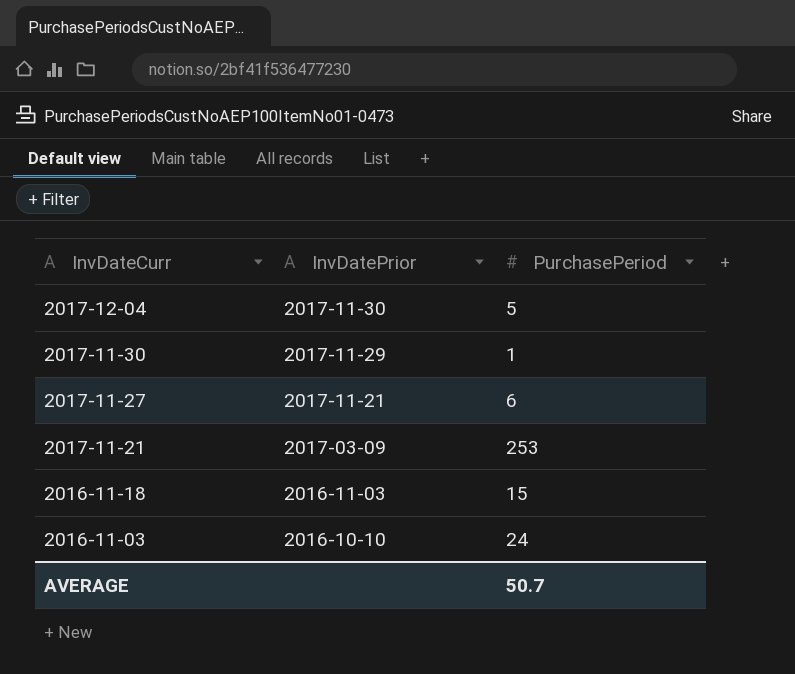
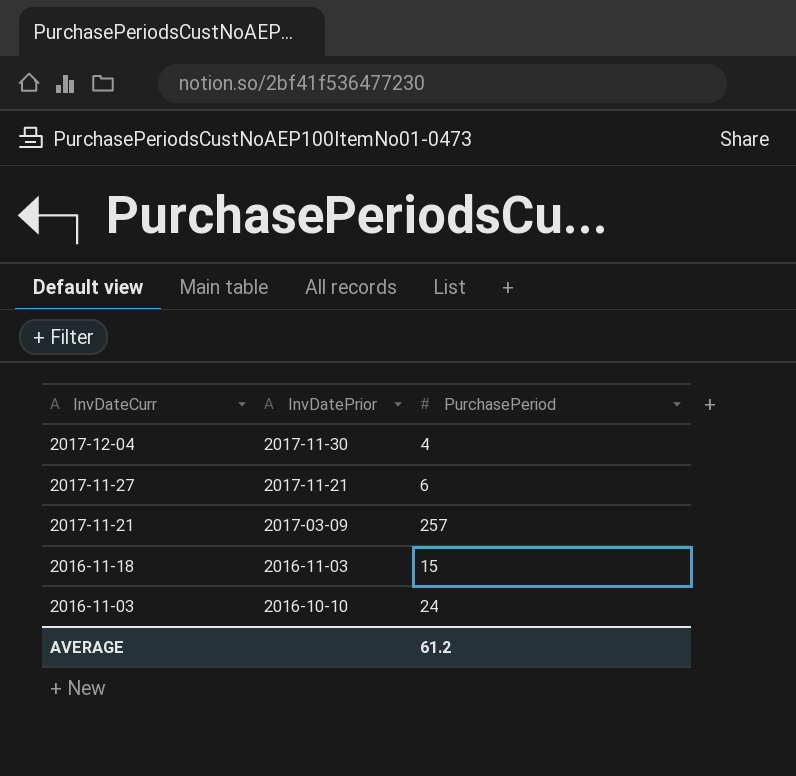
row 2017-11-30: 2017-11-29 | 1 -> none
2017-12-04 | PurchasePeriod: 5 -> 4
2017-11-21 | PurchasePeriod: 253 -> 257
AVERAGE | PurchasePeriod: 50.7 -> 61.2

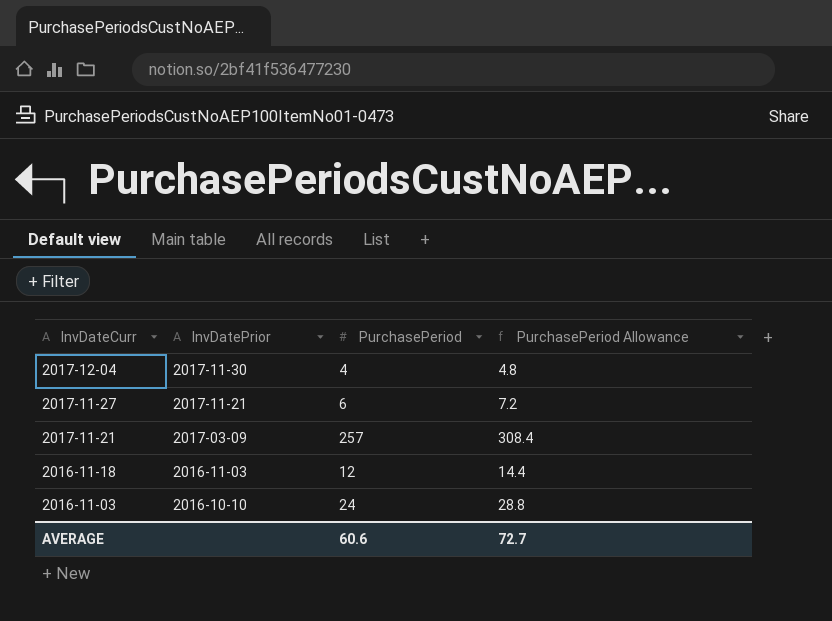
column PurchasePeriod Allowance | formula: none -> [PurchasePeriod] * 1.2
2016-11-18 | PurchasePeriod: 15 -> 12
AVERAGE | PurchasePeriod: 61.2 -> 60.6

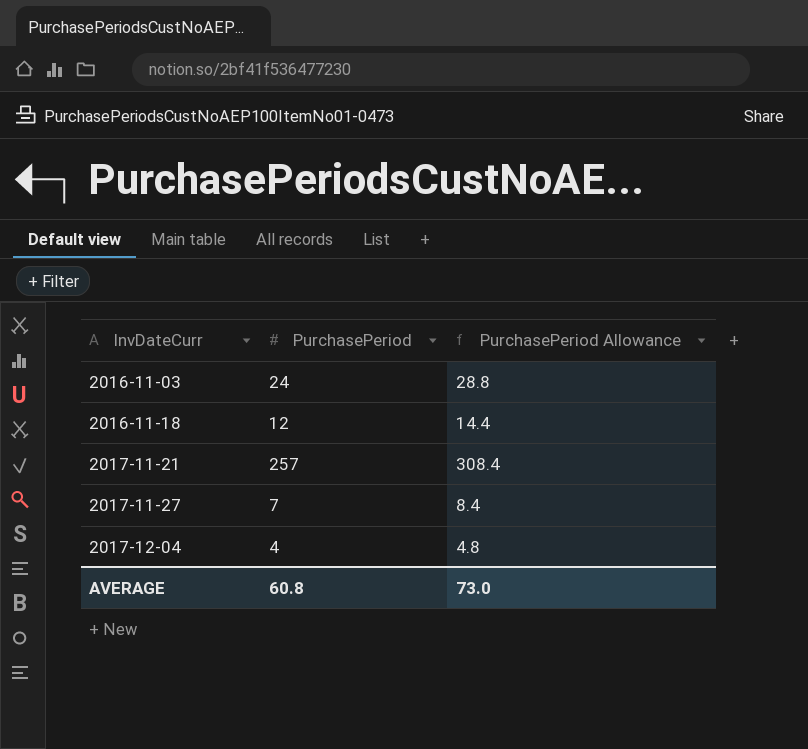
row order: InvDateCurr descending -> InvDateCurr ascending
column InvDatePrior | position: 2 -> none
2017-11-27 | PurchasePeriod: 6 -> 7
2017-11-27 | PurchasePeriod Allowance: 7.2 -> 8.4
AVERAGE | PurchasePeriod: 60.6 -> 60.8
AVERAGE | PurchasePeriod Allowance: 72.7 -> 73.0

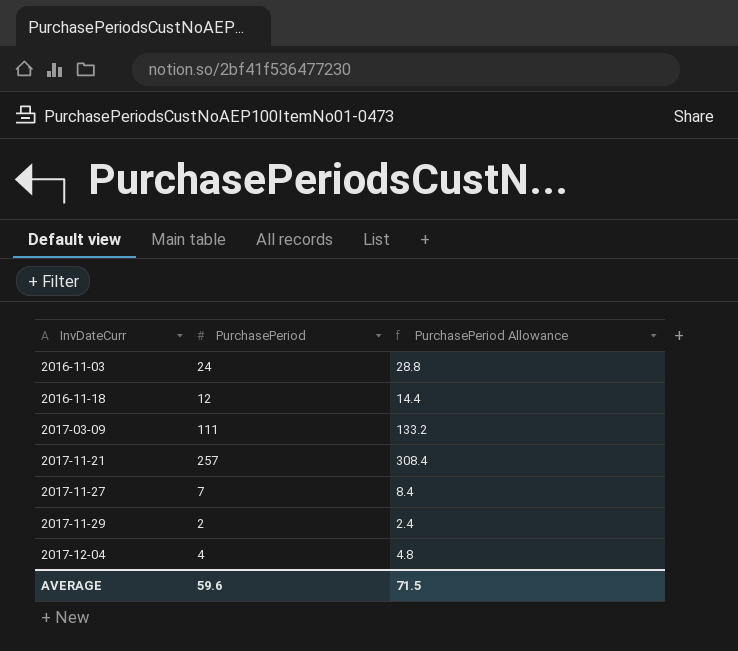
row 2017-03-09: none -> 111 | 133.2
row 2017-11-29: none -> 2 | 2.4
AVERAGE | PurchasePeriod: 60.8 -> 59.6
AVERAGE | PurchasePeriod Allowance: 73.0 -> 71.5

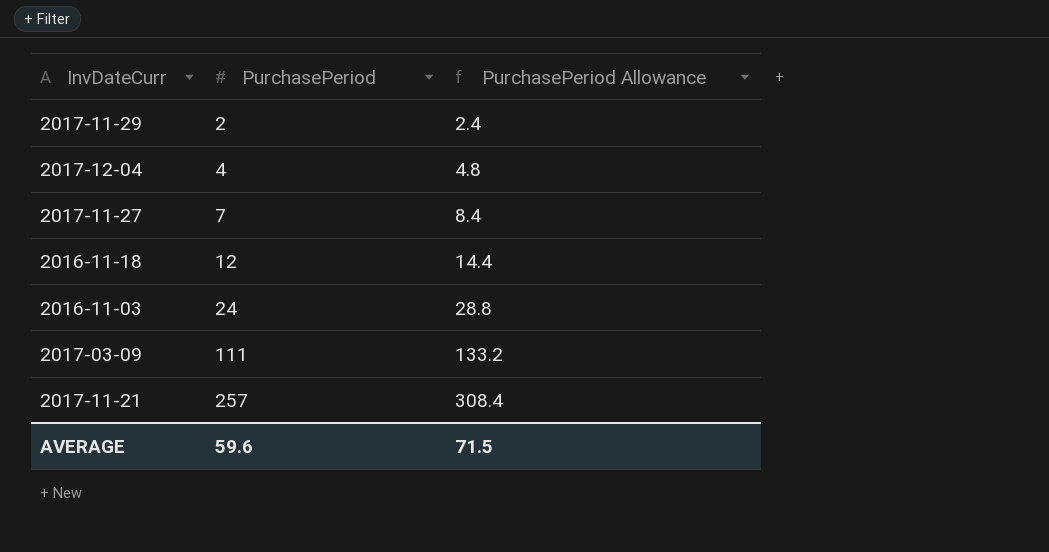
row order: InvDateCurr ascending -> PurchasePeriod ascending

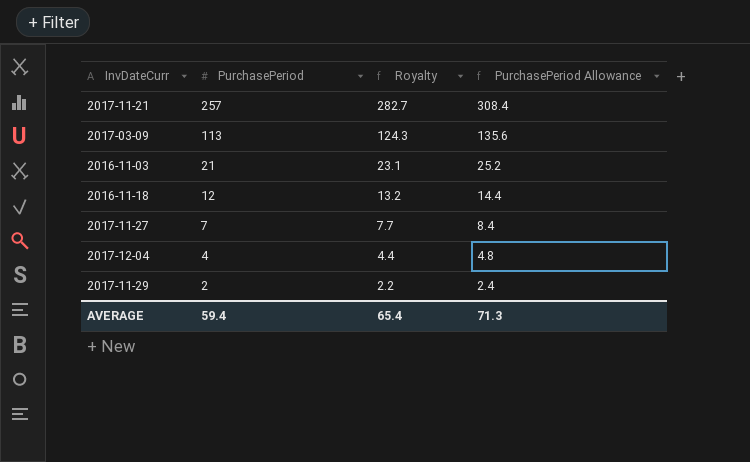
row order: PurchasePeriod ascending -> PurchasePeriod descending
column Royalty | formula: none -> [PurchasePeriod] * 1.1
2017-03-09 | PurchasePeriod: 111 -> 113
2017-03-09 | PurchasePeriod Allowance: 133.2 -> 135.6
2016-11-03 | PurchasePeriod: 24 -> 21
2016-11-03 | PurchasePeriod Allowance: 28.8 -> 25.2
AVERAGE | PurchasePeriod: 59.6 -> 59.4
AVERAGE | PurchasePeriod Allowance: 71.5 -> 71.3

